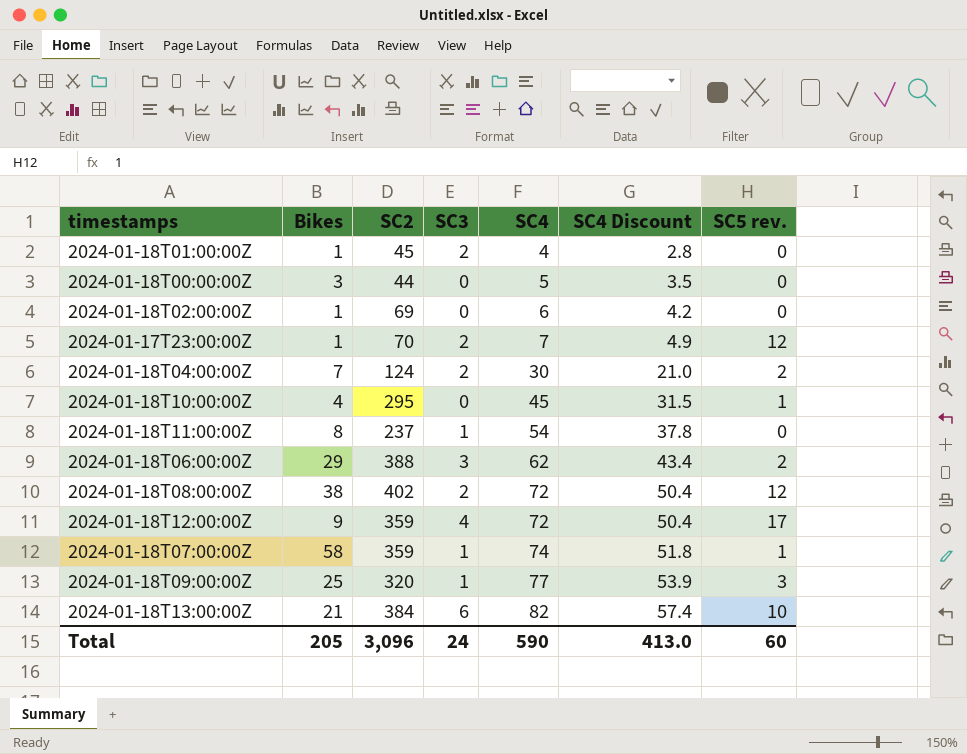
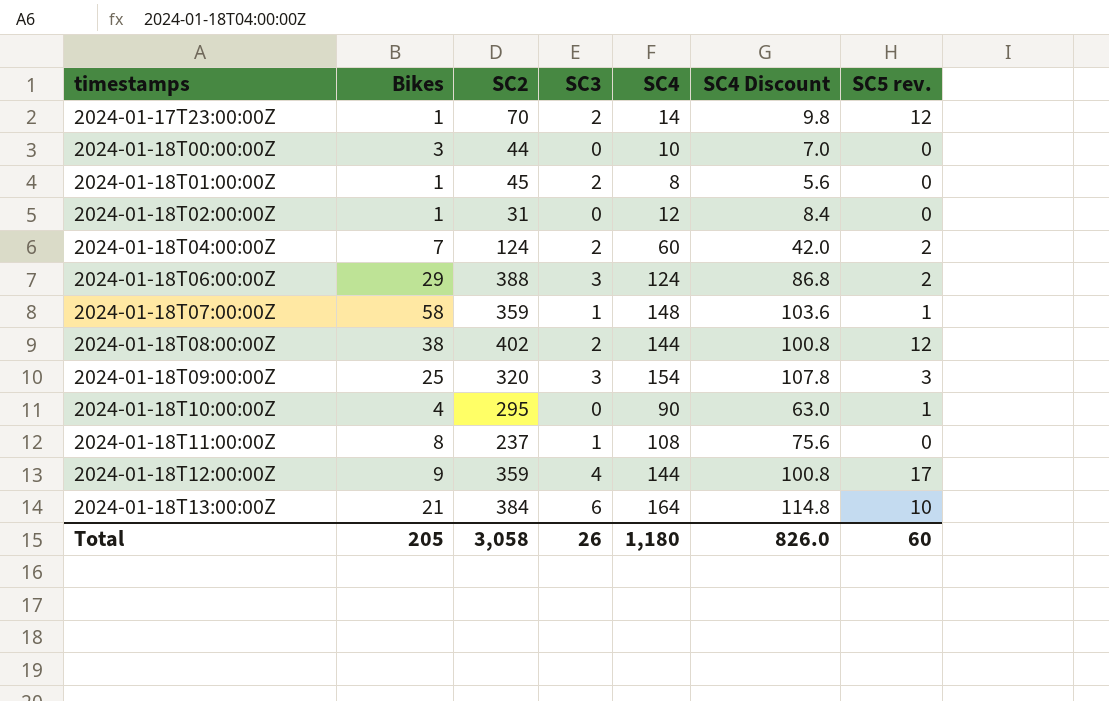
row order: SC4 ascending -> timestamps ascending
2024-01-17T23:00:00Z | SC4: 7 -> 14
2024-01-17T23:00:00Z | SC4 Discount: 4.9 -> 9.8
2024-01-18T00:00:00Z | SC4: 5 -> 10
2024-01-18T00:00:00Z | SC4 Discount: 3.5 -> 7.0
2024-01-18T01:00:00Z | SC4: 4 -> 8
2024-01-18T01:00:00Z | SC4 Discount: 2.8 -> 5.6
2024-01-18T02:00:00Z | SC2: 69 -> 31
2024-01-18T02:00:00Z | SC4: 6 -> 12
2024-01-18T02:00:00Z | SC4 Discount: 4.2 -> 8.4
2024-01-18T04:00:00Z | SC4: 30 -> 60
2024-01-18T04:00:00Z | SC4 Discount: 21.0 -> 42.0
2024-01-18T06:00:00Z | SC4: 62 -> 124
2024-01-18T06:00:00Z | SC4 Discount: 43.4 -> 86.8
2024-01-18T07:00:00Z | SC4: 74 -> 148
2024-01-18T07:00:00Z | SC4 Discount: 51.8 -> 103.6
2024-01-18T08:00:00Z | SC4: 72 -> 144
2024-01-18T08:00:00Z | SC4 Discount: 50.4 -> 100.8
2024-01-18T09:00:00Z | SC3: 1 -> 3
2024-01-18T09:00:00Z | SC4: 77 -> 154
2024-01-18T09:00:00Z | SC4 Discount: 53.9 -> 107.8
2024-01-18T10:00:00Z | SC4: 45 -> 90
2024-01-18T10:00:00Z | SC4 Discount: 31.5 -> 63.0
2024-01-18T11:00:00Z | SC4: 54 -> 108
2024-01-18T11:00:00Z | SC4 Discount: 37.8 -> 75.6
2024-01-18T12:00:00Z | SC4: 72 -> 144
2024-01-18T12:00:00Z | SC4 Discount: 50.4 -> 100.8
2024-01-18T13:00:00Z | SC4: 82 -> 164
2024-01-18T13:00:00Z | SC4 Discount: 57.4 -> 114.8
Total | SC2: 3,096 -> 3,058
Total | SC3: 24 -> 26
Total | SC4: 590 -> 1,180
Total | SC4 Discount: 413.0 -> 826.0

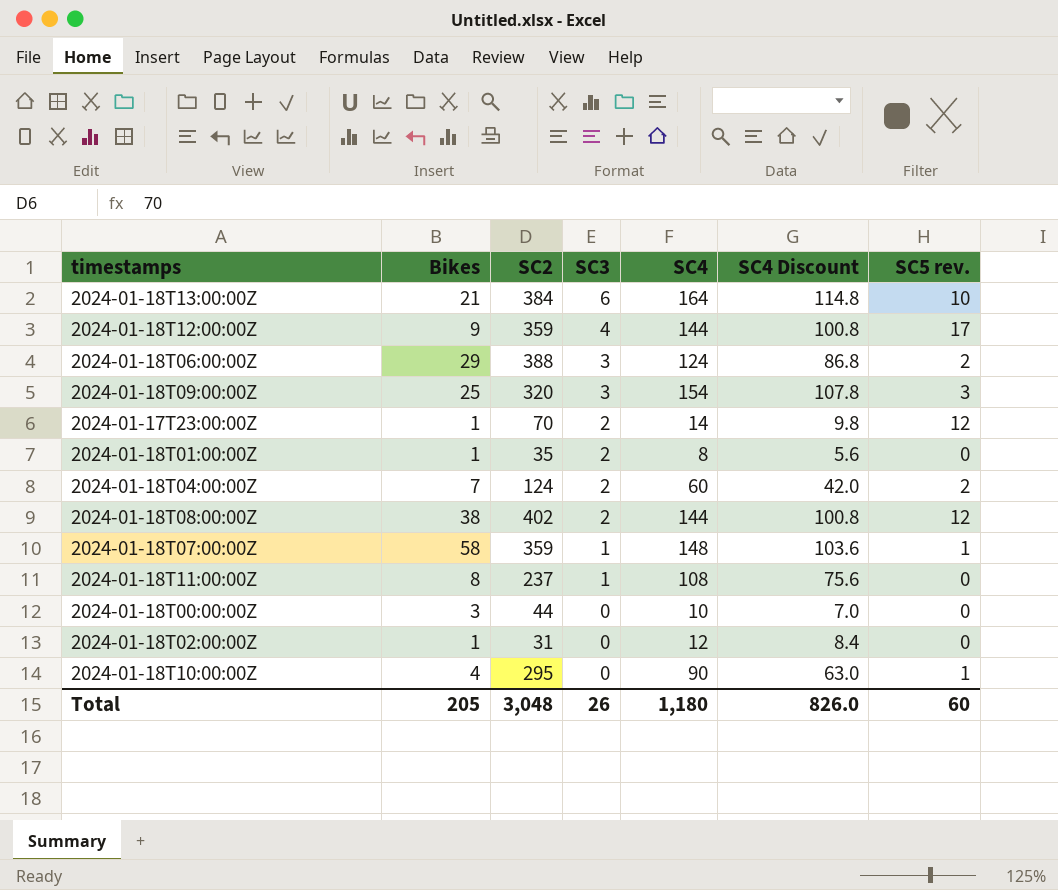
row order: timestamps ascending -> SC3 descending
2024-01-18T01:00:00Z | SC2: 45 -> 35
Total | SC2: 3,058 -> 3,048

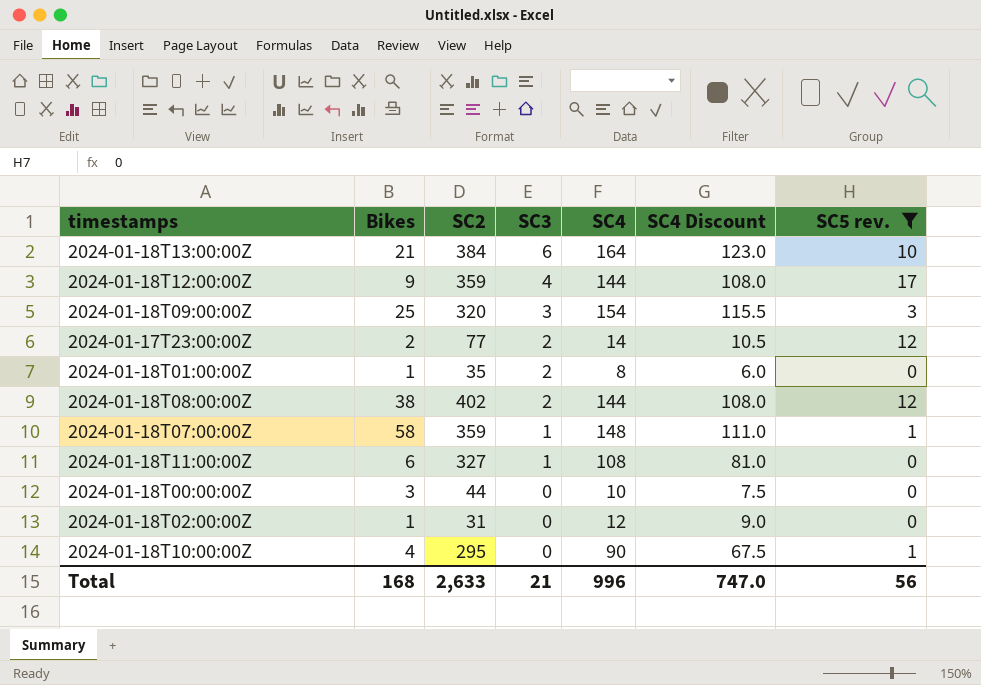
filter: none -> SC5 rev. != 2
column SC4 Discount | formula: [SC4] * 0.7 -> [SC4] * 0.75
2024-01-17T23:00:00Z | Bikes: 1 -> 2
2024-01-17T23:00:00Z | SC2: 70 -> 77
2024-01-18T11:00:00Z | Bikes: 8 -> 6
2024-01-18T11:00:00Z | SC2: 237 -> 327
Total | Bikes: 205 -> 168
Total | SC2: 3,048 -> 2,633
Total | SC3: 26 -> 21
Total | SC4: 1,180 -> 996
Total | SC4 Discount: 826.0 -> 747.0
Total | SC5 rev.: 60 -> 56

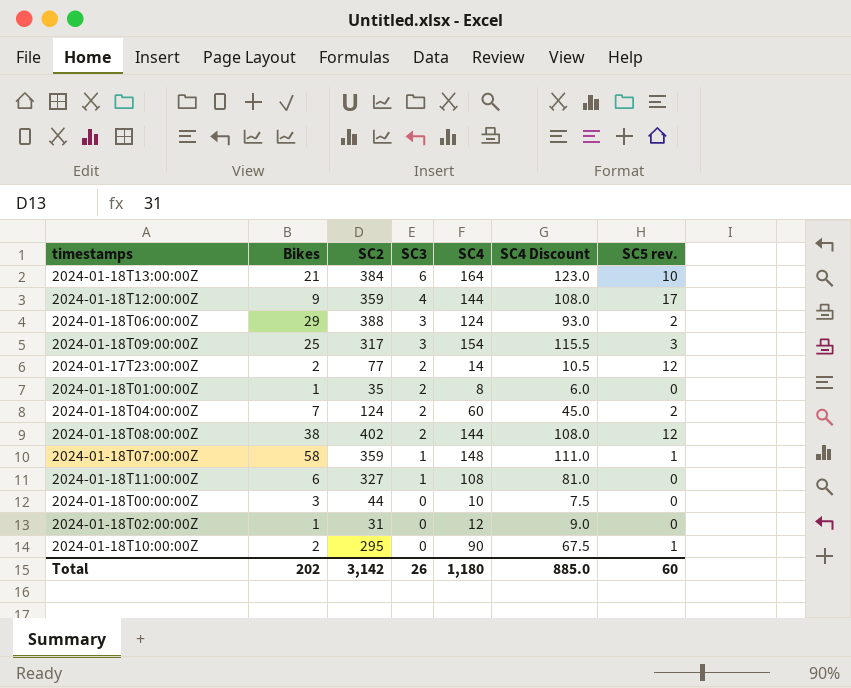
filter: SC5 rev. != 2 -> none
2024-01-18T09:00:00Z | SC2: 320 -> 317
2024-01-18T10:00:00Z | Bikes: 4 -> 2
Total | Bikes: 168 -> 202
Total | SC2: 2,633 -> 3,142
Total | SC3: 21 -> 26
Total | SC4: 996 -> 1,180
Total | SC4 Discount: 747.0 -> 885.0
Total | SC5 rev.: 56 -> 60

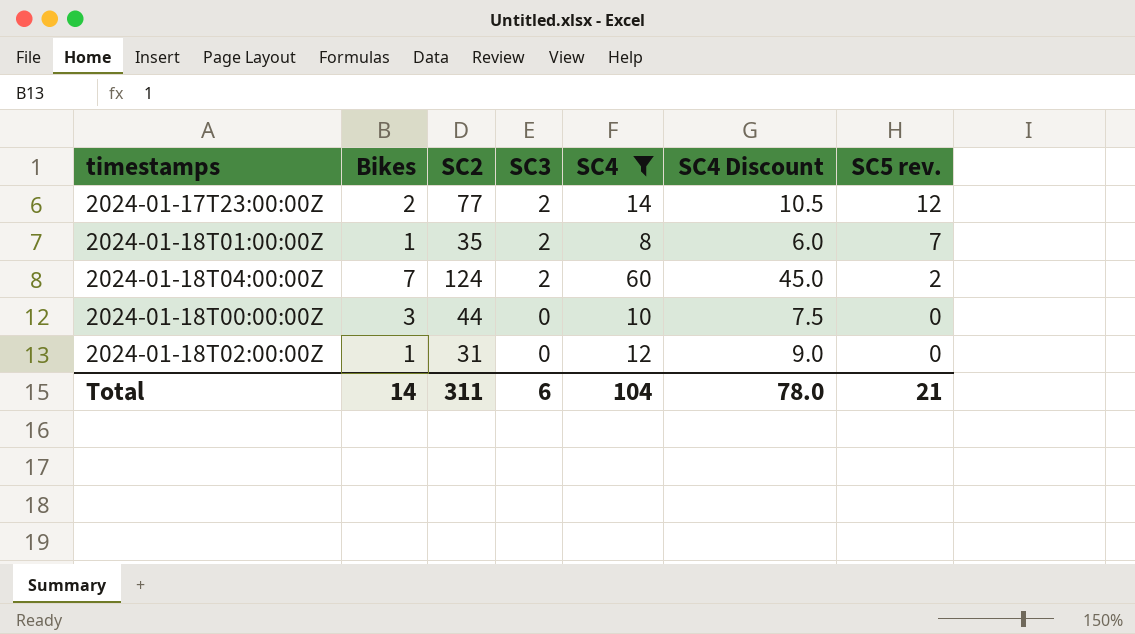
filter: none -> SC4 <= 60
2024-01-18T01:00:00Z | SC5 rev.: 0 -> 7
Total | Bikes: 202 -> 14
Total | SC2: 3,142 -> 311
Total | SC3: 26 -> 6
Total | SC4: 1,180 -> 104
Total | SC4 Discount: 885.0 -> 78.0
Total | SC5 rev.: 60 -> 21

